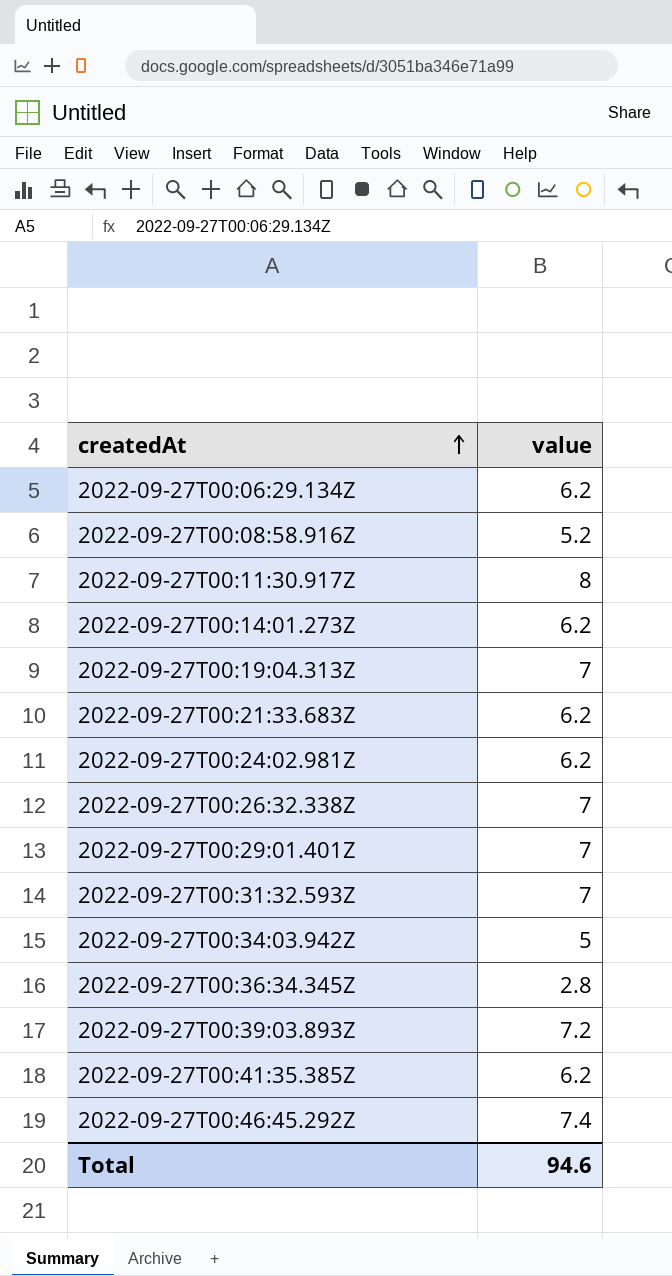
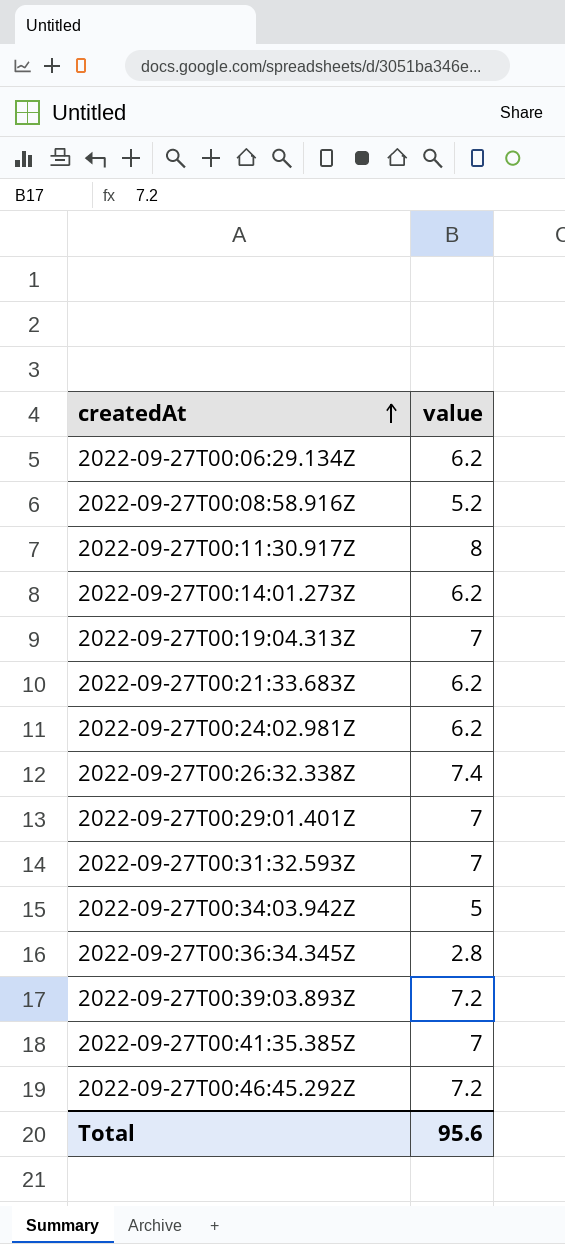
2022-09-27T00:26:32.338Z | value: 7 -> 7.4
2022-09-27T00:41:35.385Z | value: 6.2 -> 7
2022-09-27T00:46:45.292Z | value: 7.4 -> 7.2
Total | value: 94.6 -> 95.6

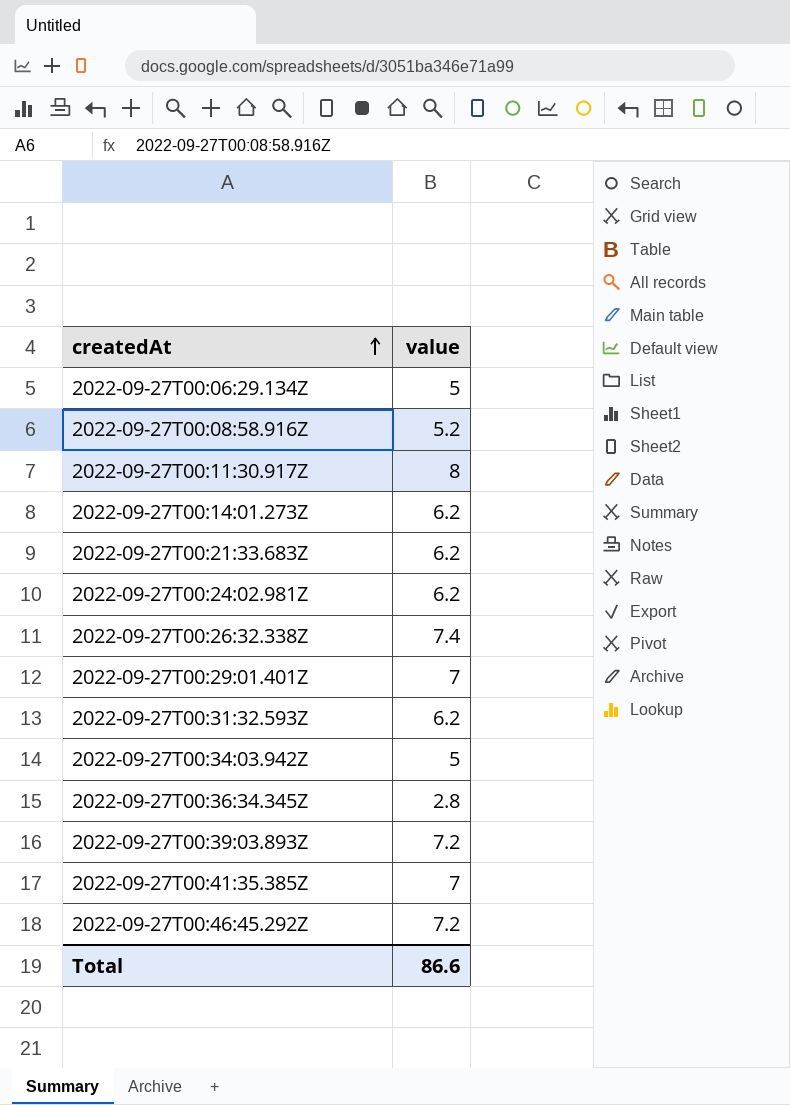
row 2022-09-27T00:19:04.313Z: 7 -> none
2022-09-27T00:06:29.134Z | value: 6.2 -> 5
2022-09-27T00:31:32.593Z | value: 7 -> 6.2
Total | value: 95.6 -> 86.6

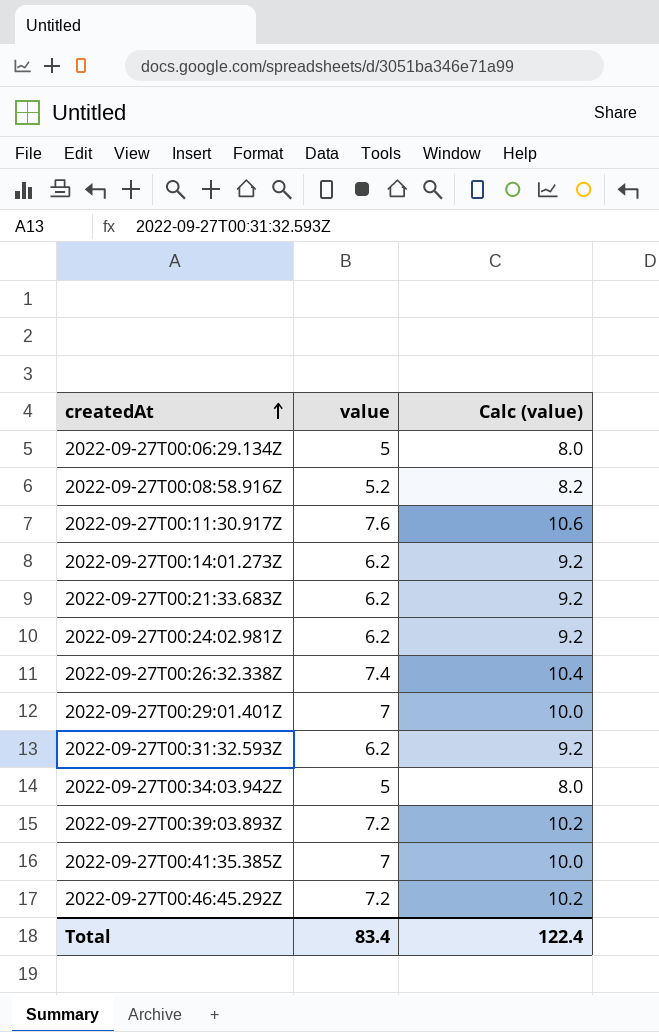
column Calc (value) | formula: none -> [value] + 3
row 2022-09-27T00:36:34.345Z: 2.8 -> none
2022-09-27T00:11:30.917Z | value: 8 -> 7.6
Total | value: 86.6 -> 83.4

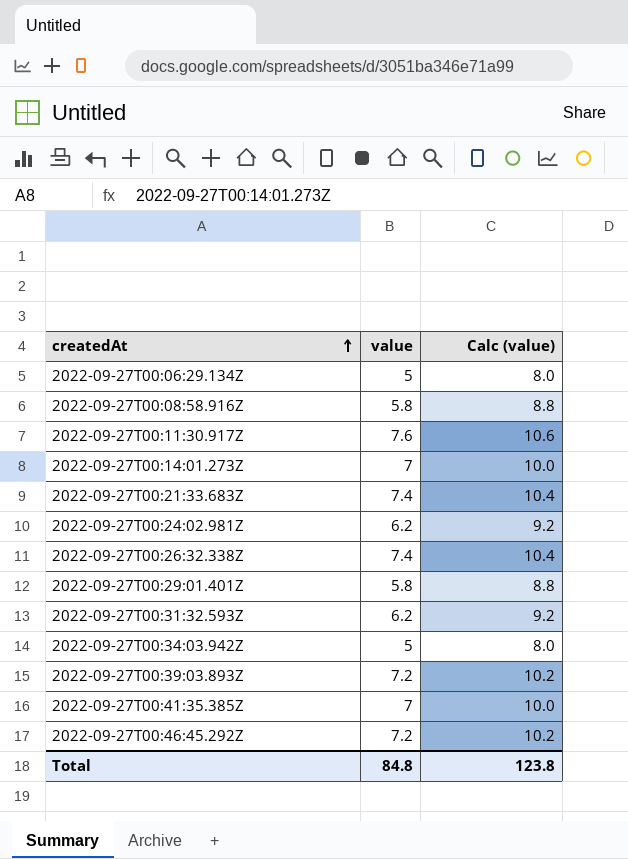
2022-09-27T00:08:58.916Z | value: 5.2 -> 5.8
2022-09-27T00:08:58.916Z | Calc (value): 8.2 -> 8.8
2022-09-27T00:14:01.273Z | value: 6.2 -> 7
2022-09-27T00:14:01.273Z | Calc (value): 9.2 -> 10.0
2022-09-27T00:21:33.683Z | value: 6.2 -> 7.4
2022-09-27T00:21:33.683Z | Calc (value): 9.2 -> 10.4
2022-09-27T00:29:01.401Z | value: 7 -> 5.8
2022-09-27T00:29:01.401Z | Calc (value): 10.0 -> 8.8
Total | value: 83.4 -> 84.8
Total | Calc (value): 122.4 -> 123.8

